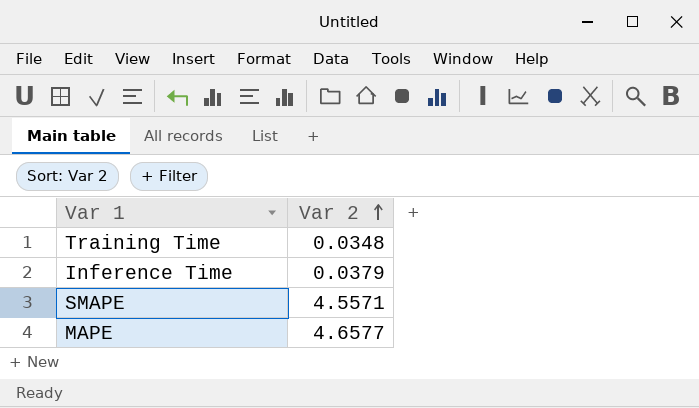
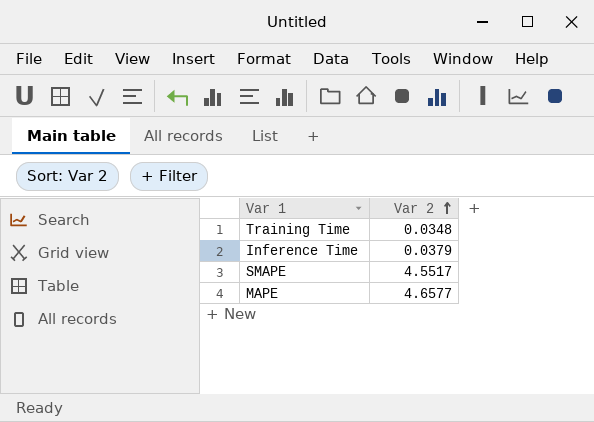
SMAPE | Var 2: 4.5571 -> 4.5517

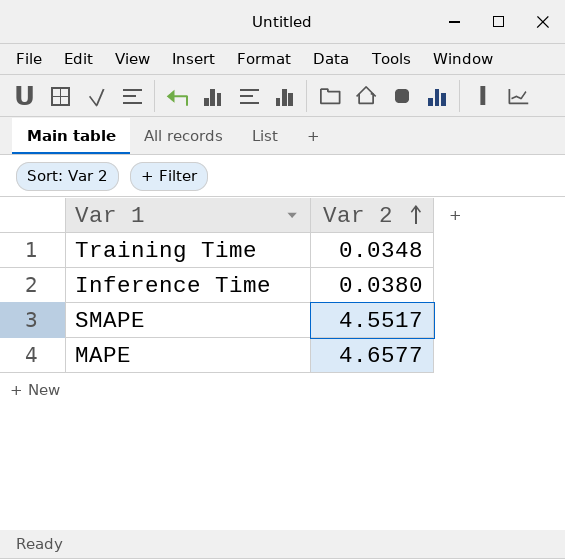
Inference Time | Var 2: 0.0379 -> 0.0380

